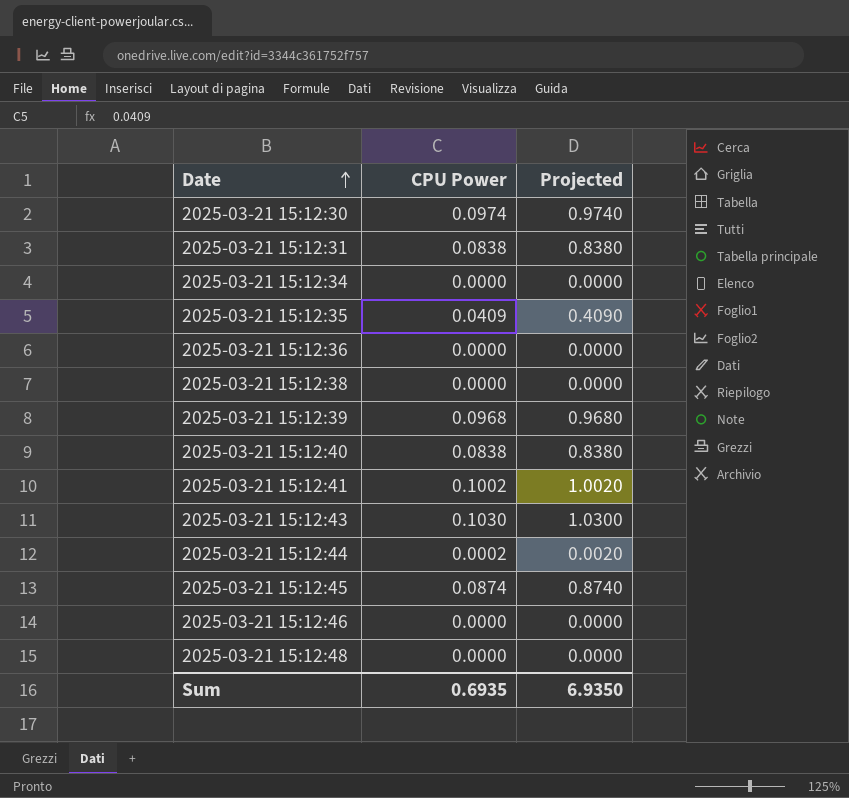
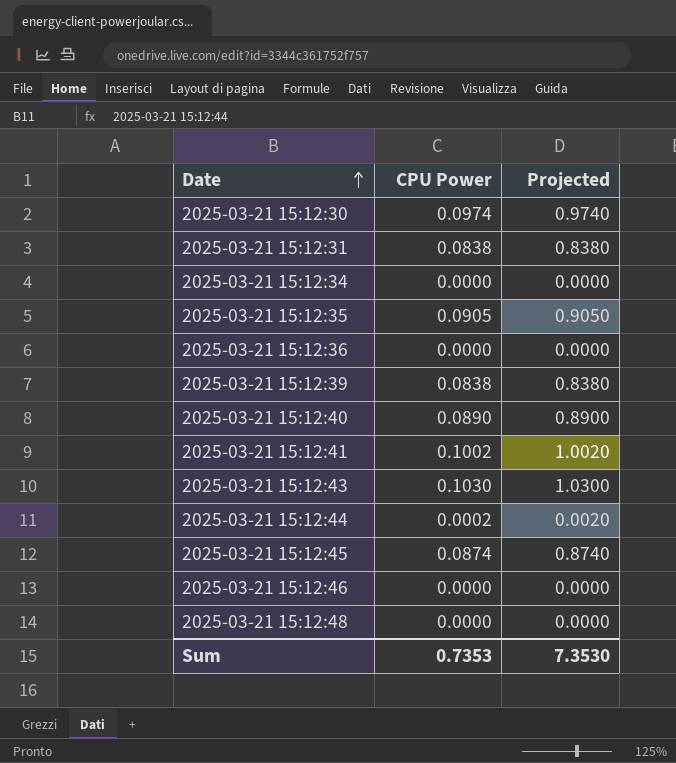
row 2025-03-21 15:12:38: 0.0000 | 0.0000 -> none
2025-03-21 15:12:35 | CPU Power: 0.0409 -> 0.0905
2025-03-21 15:12:35 | Projected: 0.4090 -> 0.9050
2025-03-21 15:12:39 | CPU Power: 0.0968 -> 0.0838
2025-03-21 15:12:39 | Projected: 0.9680 -> 0.8380
2025-03-21 15:12:40 | CPU Power: 0.0838 -> 0.0890
2025-03-21 15:12:40 | Projected: 0.8380 -> 0.8900
Sum | CPU Power: 0.6935 -> 0.7353
Sum | Projected: 6.9350 -> 7.3530

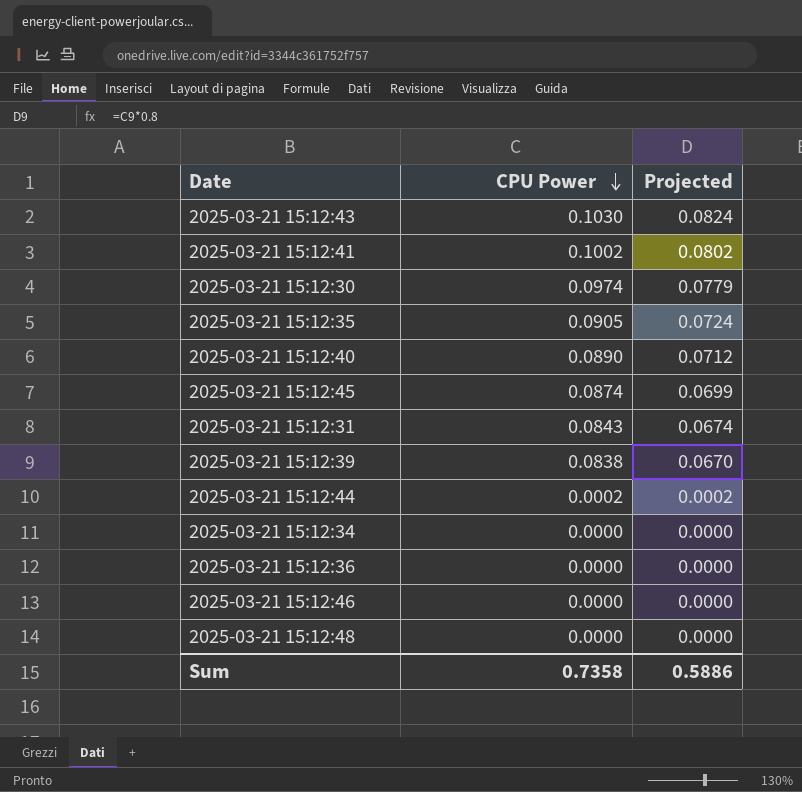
row order: Date ascending -> CPU Power descending
column Projected | formula: [CPU Power] * 10 -> [CPU Power] * 0.8
2025-03-21 15:12:31 | CPU Power: 0.0838 -> 0.0843
Sum | CPU Power: 0.7353 -> 0.7358
Sum | Projected: 7.3530 -> 0.5886

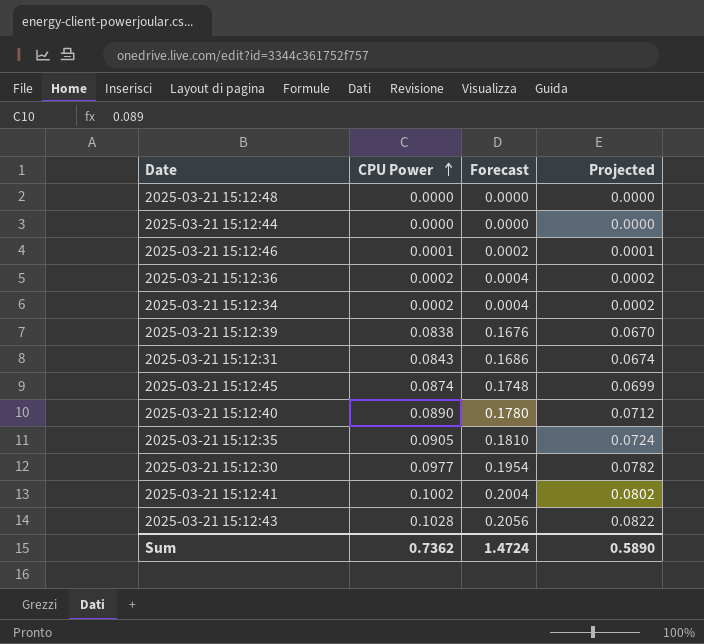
row order: CPU Power descending -> CPU Power ascending
column Forecast | formula: none -> [CPU Power] * 2
2025-03-21 15:12:44 | CPU Power: 0.0002 -> 0.0000
2025-03-21 15:12:44 | Projected: 0.0002 -> 0.0000
2025-03-21 15:12:46 | CPU Power: 0.0000 -> 0.0001
2025-03-21 15:12:46 | Projected: 0.0000 -> 0.0001
2025-03-21 15:12:36 | CPU Power: 0.0000 -> 0.0002
2025-03-21 15:12:36 | Projected: 0.0000 -> 0.0002
2025-03-21 15:12:34 | CPU Power: 0.0000 -> 0.0002
2025-03-21 15:12:34 | Projected: 0.0000 -> 0.0002
2025-03-21 15:12:30 | CPU Power: 0.0974 -> 0.0977
2025-03-21 15:12:30 | Projected: 0.0779 -> 0.0782
2025-03-21 15:12:43 | CPU Power: 0.1030 -> 0.1028
2025-03-21 15:12:43 | Projected: 0.0824 -> 0.0822
Sum | CPU Power: 0.7358 -> 0.7362
Sum | Projected: 0.5886 -> 0.5890

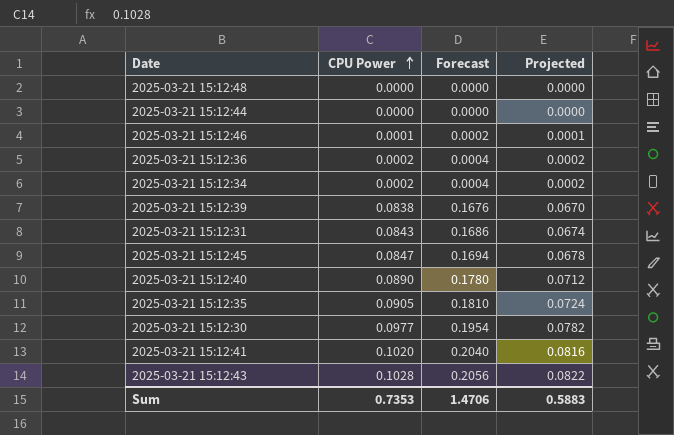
2025-03-21 15:12:45 | CPU Power: 0.0874 -> 0.0847
2025-03-21 15:12:45 | Forecast: 0.1748 -> 0.1694
2025-03-21 15:12:45 | Projected: 0.0699 -> 0.0678
2025-03-21 15:12:41 | CPU Power: 0.1002 -> 0.1020
2025-03-21 15:12:41 | Forecast: 0.2004 -> 0.2040
2025-03-21 15:12:41 | Projected: 0.0802 -> 0.0816
Sum | CPU Power: 0.7362 -> 0.7353
Sum | Forecast: 1.4724 -> 1.4706
Sum | Projected: 0.5890 -> 0.5883

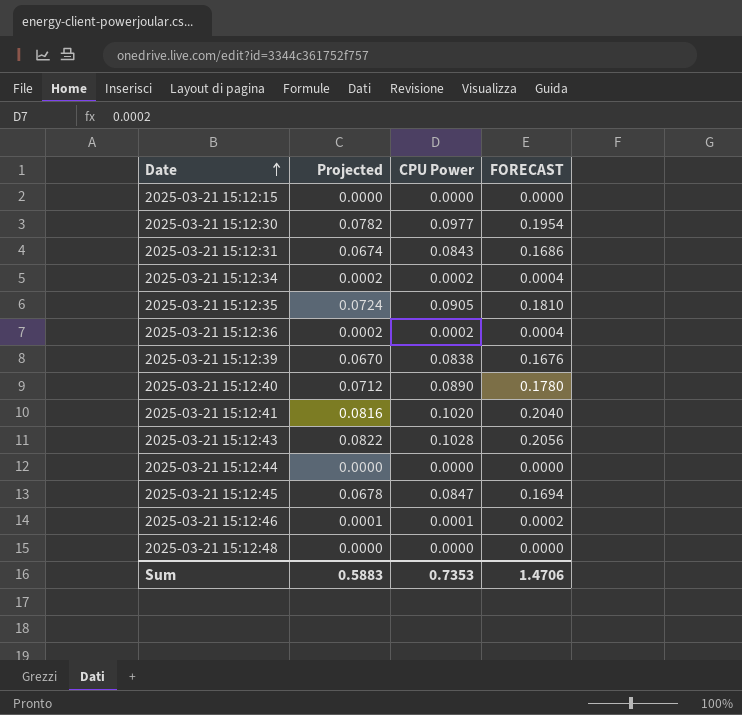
row order: CPU Power ascending -> Date ascending
column Projected | position: 4 -> 2
column name: Forecast -> FORECAST
row 2025-03-21 15:12:15: none -> 0.0000 | 0.0000 | 0.0000

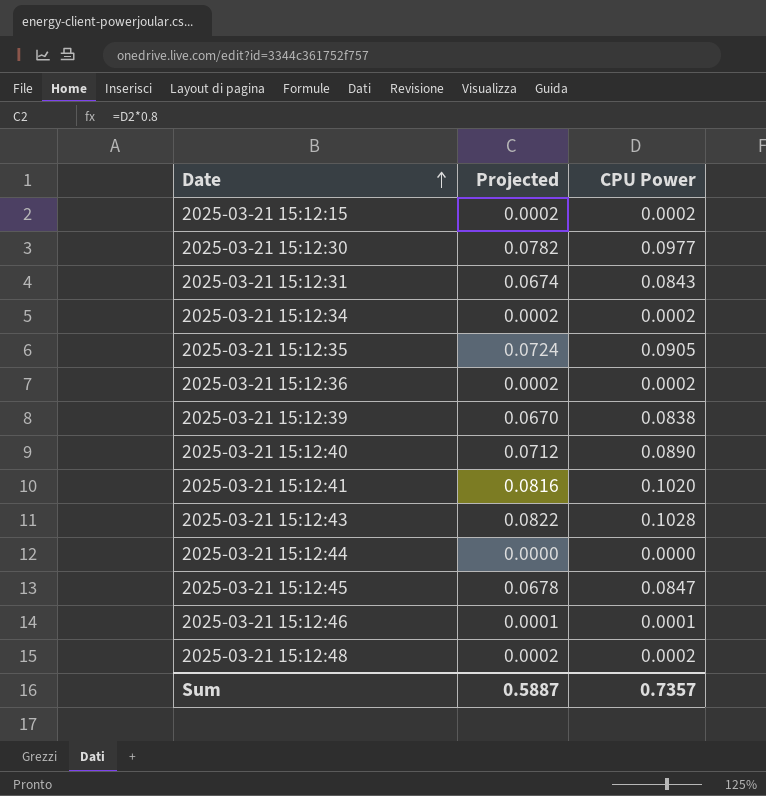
column FORECAST | formula: [CPU Power] * 2 -> none
2025-03-21 15:12:15 | Projected: 0.0000 -> 0.0002
2025-03-21 15:12:15 | CPU Power: 0.0000 -> 0.0002
2025-03-21 15:12:48 | Projected: 0.0000 -> 0.0002
2025-03-21 15:12:48 | CPU Power: 0.0000 -> 0.0002
Sum | Projected: 0.5883 -> 0.5887
Sum | CPU Power: 0.7353 -> 0.7357

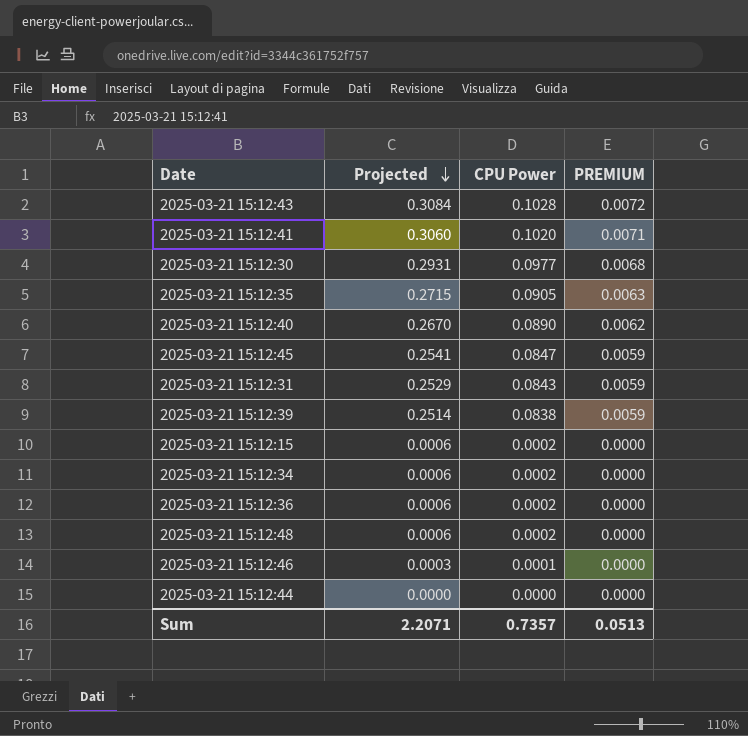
row order: Date ascending -> Projected descending
column Projected | formula: [CPU Power] * 0.8 -> [CPU Power] * 3
column PREMIUM | formula: none -> [CPU Power] * 0.07
Sum | Projected: 0.5887 -> 2.2071

